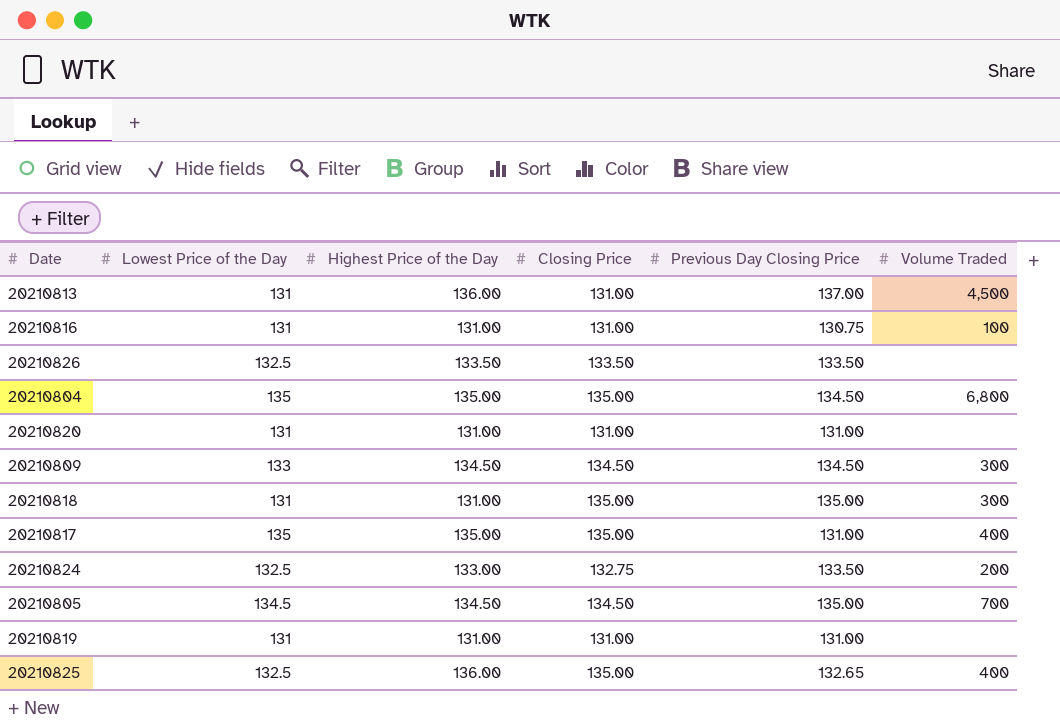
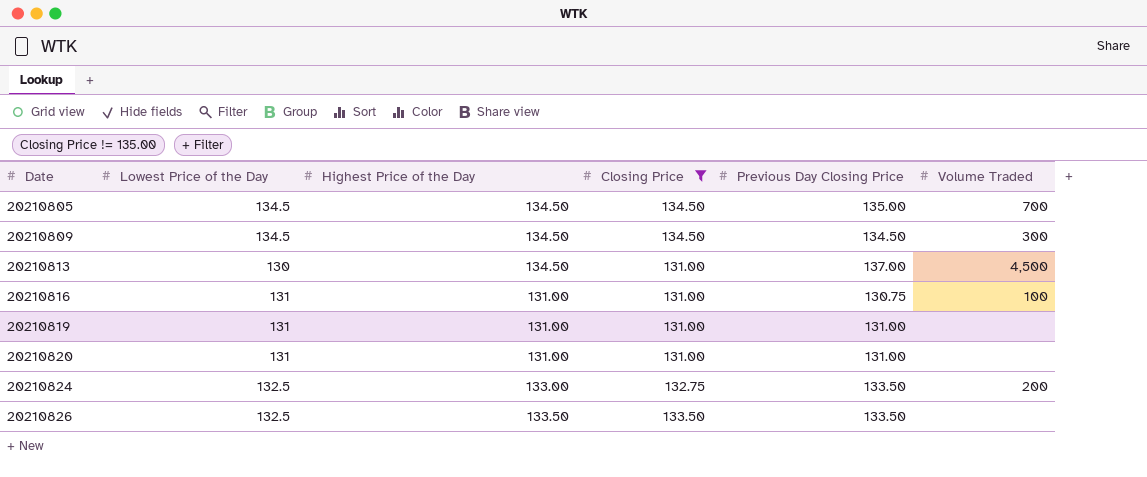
filter: none -> Closing Price != 135.00
row order: none -> Date ascending
20210809 | Lowest Price of the Day: 133 -> 134.5
20210813 | Lowest Price of the Day: 131 -> 130
20210813 | Highest Price of the Day: 136.00 -> 134.50

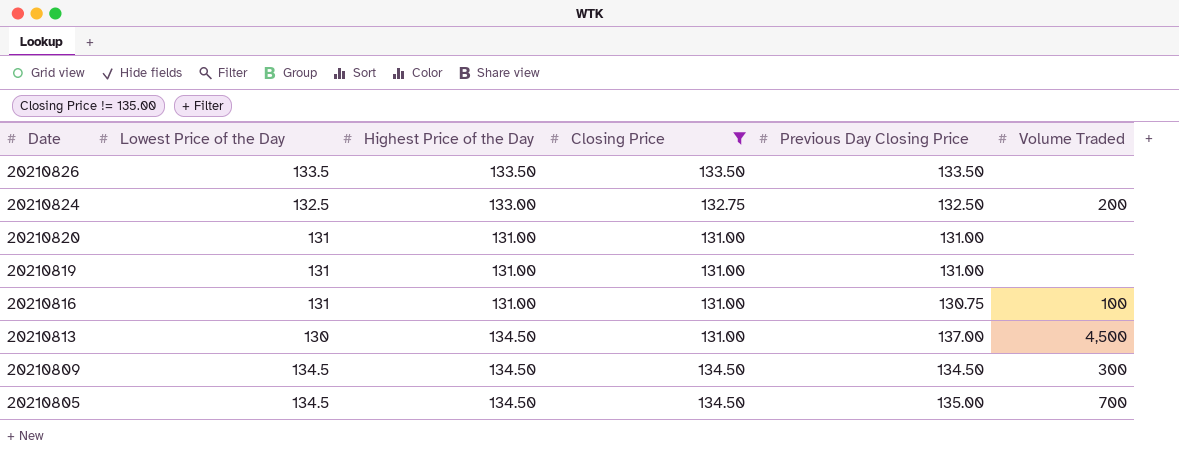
row order: Date ascending -> Date descending
20210826 | Lowest Price of the Day: 132.5 -> 133.5
20210824 | Previous Day Closing Price: 133.50 -> 132.50

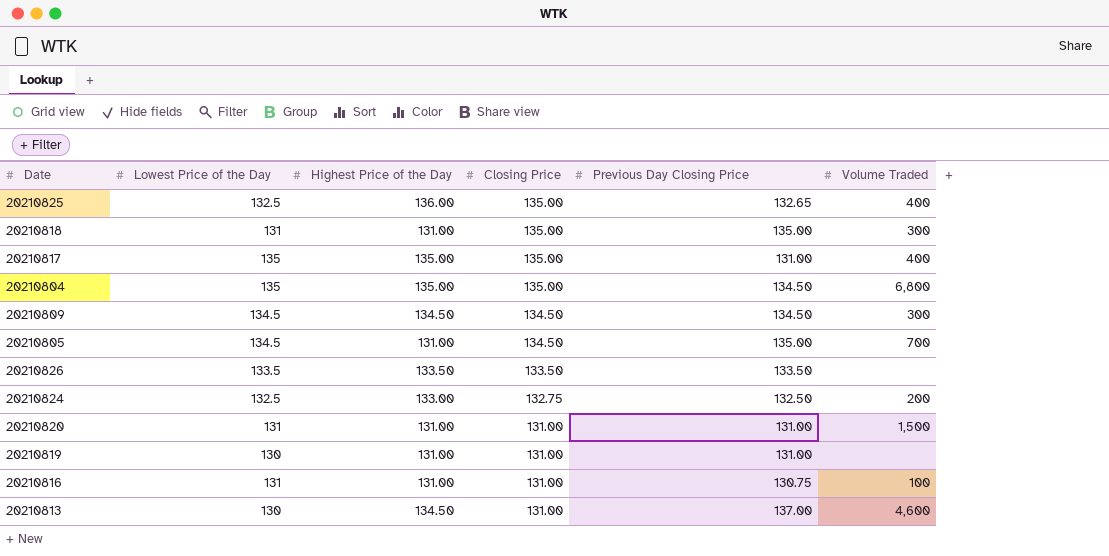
filter: Closing Price != 135.00 -> none
row order: Date descending -> Closing Price descending
20210805 | Highest Price of the Day: 134.50 -> 131.00
20210820 | Volume Traded: none -> 1,500
20210819 | Lowest Price of the Day: 131 -> 130
20210813 | Volume Traded: 4,500 -> 4,600

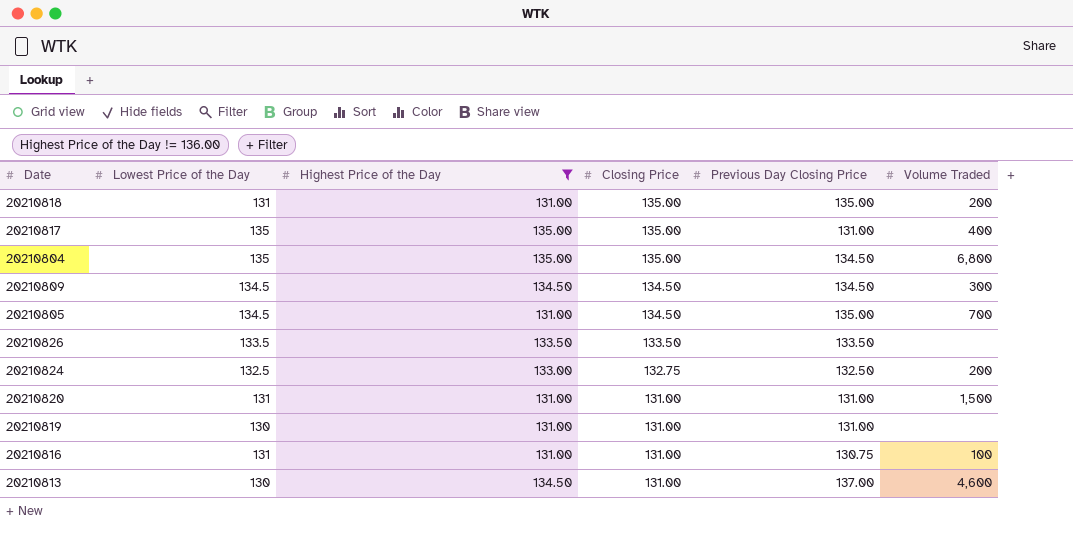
filter: none -> Highest Price of the Day != 136.00
20210818 | Volume Traded: 300 -> 200

